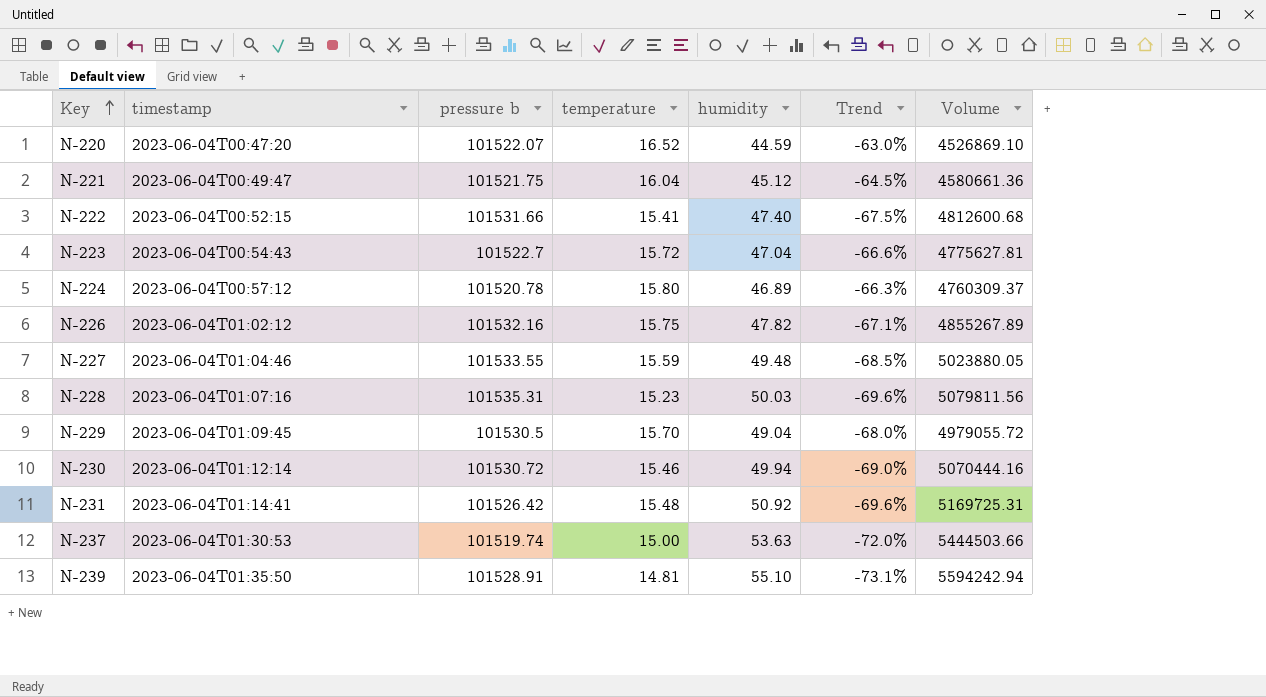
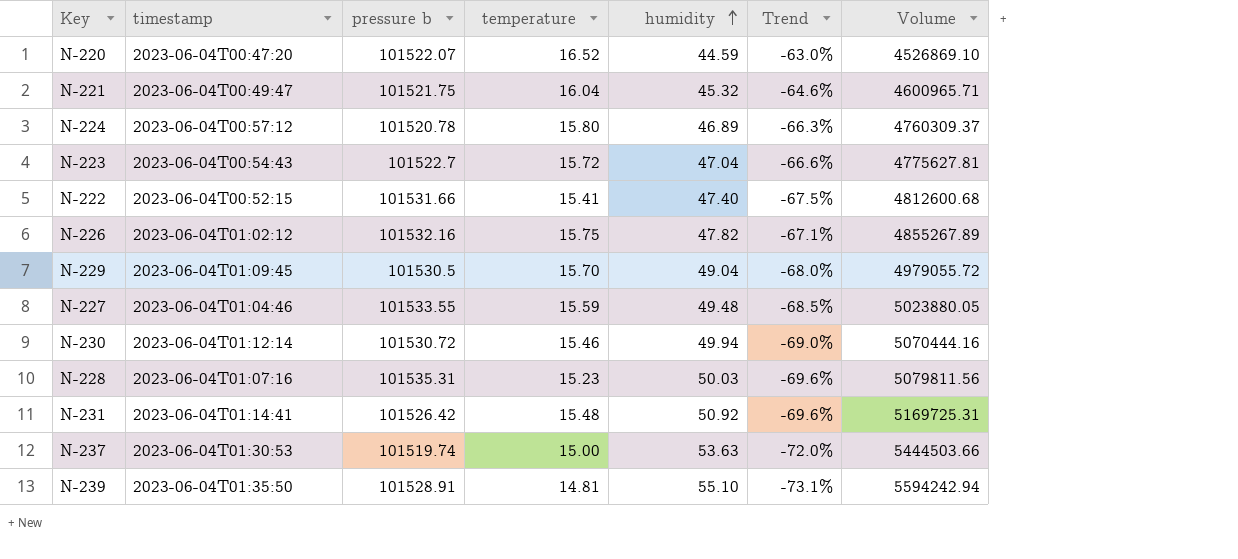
row order: Key ascending -> humidity ascending
N-221 | humidity: 45.12 -> 45.32
N-221 | Trend: -64.5% -> -64.6%
N-221 | Volume: 4580661.36 -> 4600965.71

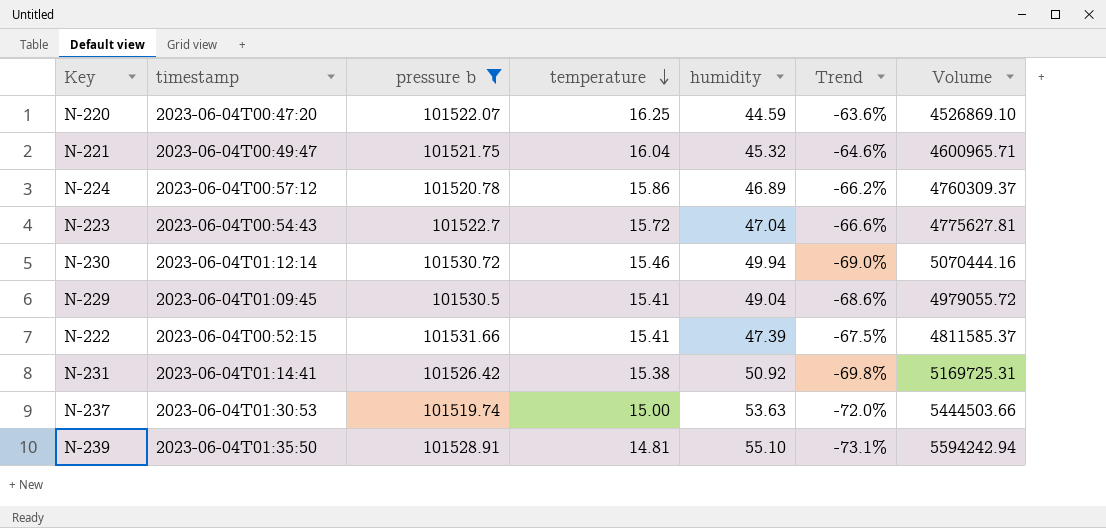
filter: none -> pressure b <= 101531.66
row order: humidity ascending -> temperature descending
N-220 | temperature: 16.52 -> 16.25
N-220 | Trend: -63.0% -> -63.6%
N-224 | temperature: 15.80 -> 15.86
N-224 | Trend: -66.3% -> -66.2%
N-229 | temperature: 15.70 -> 15.41
N-229 | Trend: -68.0% -> -68.6%
N-222 | humidity: 47.40 -> 47.39
N-222 | Volume: 4812600.68 -> 4811585.37
N-231 | temperature: 15.48 -> 15.38
N-231 | Trend: -69.6% -> -69.8%

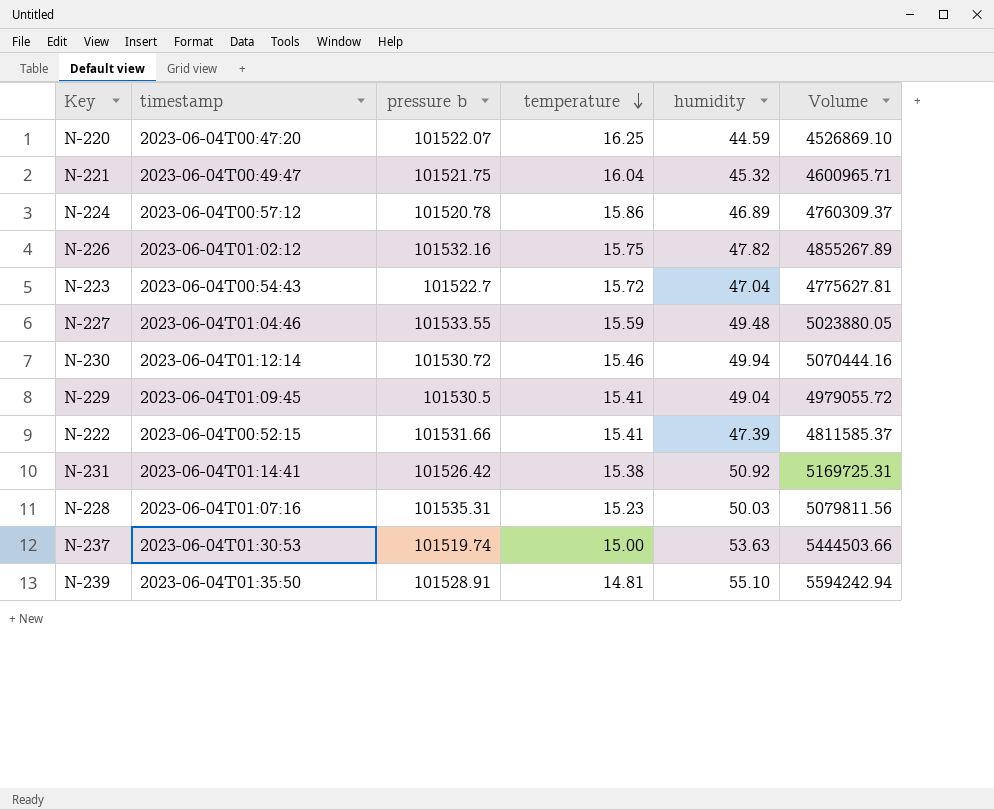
filter: pressure b <= 101531.66 -> none
column Trend | formula: ([temperature] - [humidity]) / [humidity] -> none

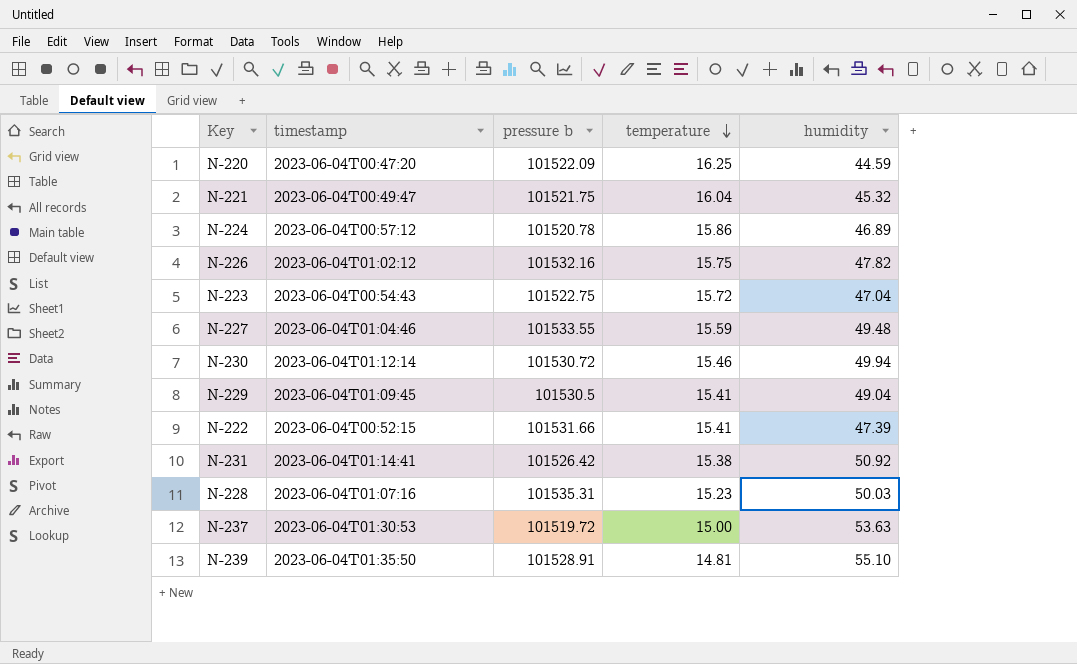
column Volume | formula: [pressure b] * [humidity] -> none
N-220 | pressure b: 101522.07 -> 101522.09
N-223 | pressure b: 101522.7 -> 101522.75
N-237 | pressure b: 101519.74 -> 101519.72

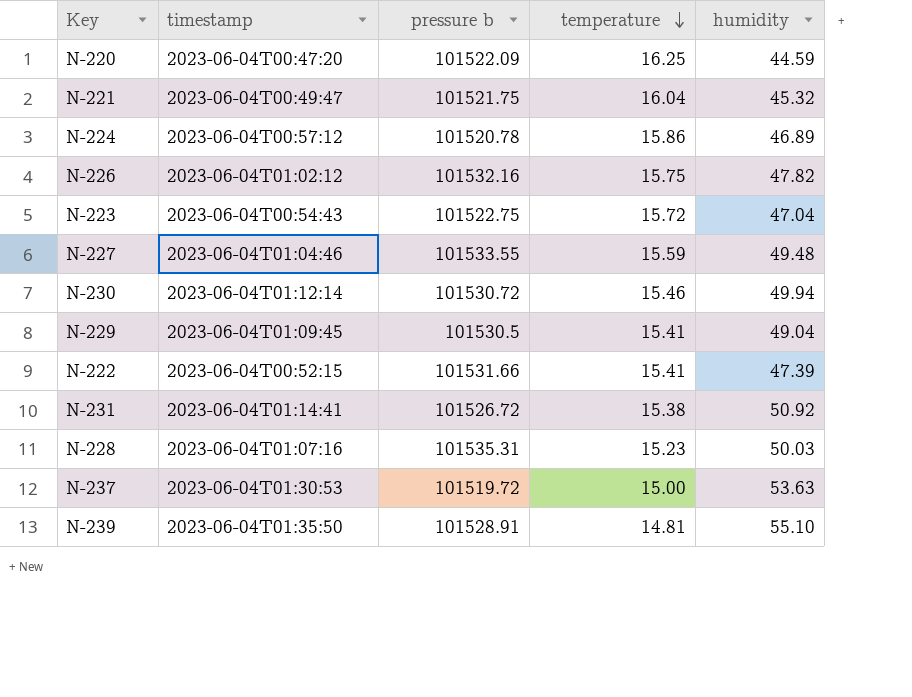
N-231 | pressure b: 101526.42 -> 101526.72

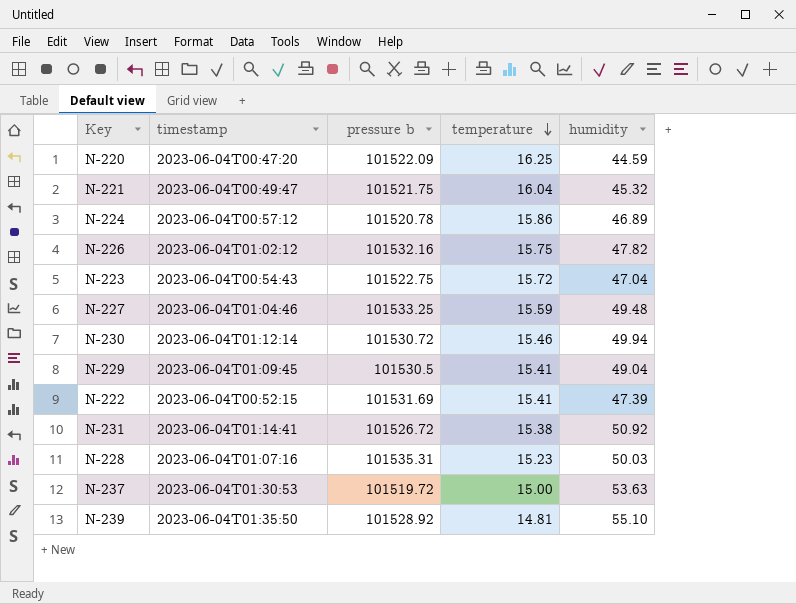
N-227 | pressure b: 101533.55 -> 101533.25
N-222 | pressure b: 101531.66 -> 101531.69
N-239 | pressure b: 101528.91 -> 101528.92

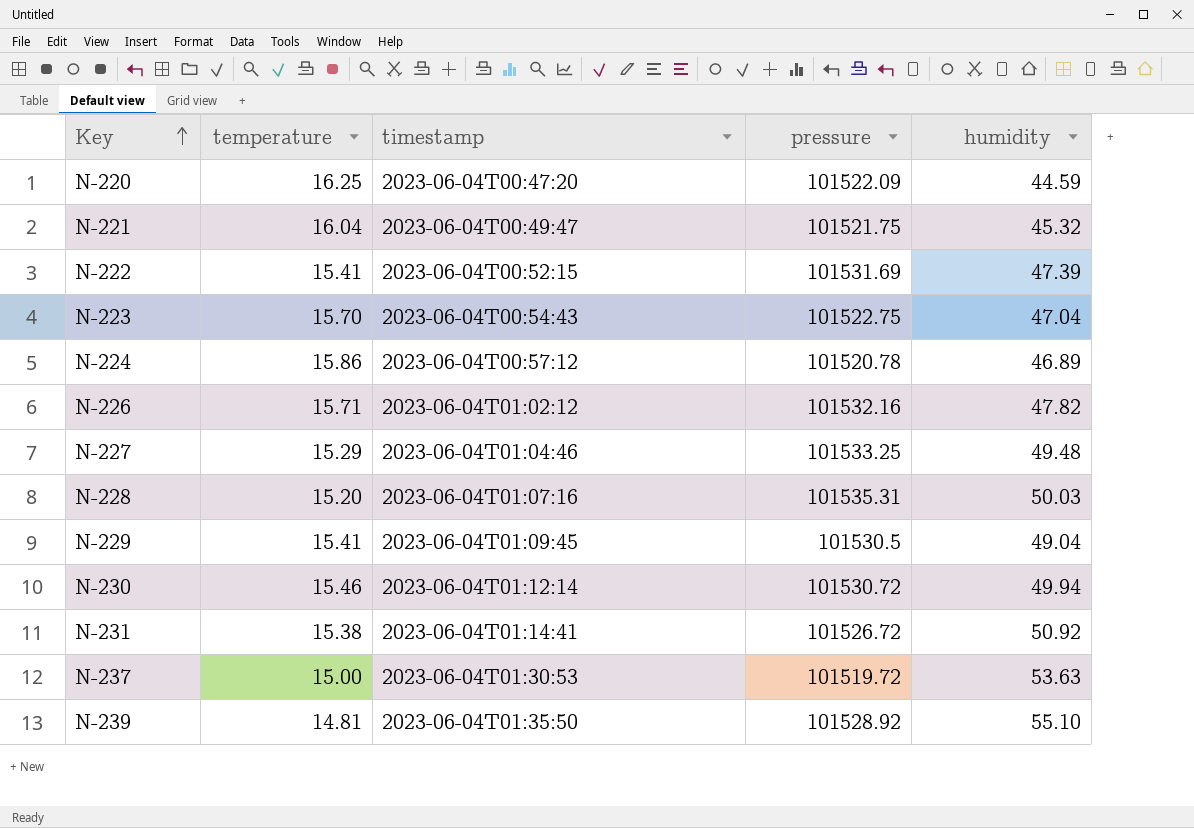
row order: temperature descending -> Key ascending
column temperature | position: 4 -> 2
column name: pressure b -> pressure
N-223 | temperature: 15.72 -> 15.70
N-226 | temperature: 15.75 -> 15.71
N-227 | temperature: 15.59 -> 15.29
N-228 | temperature: 15.23 -> 15.20

